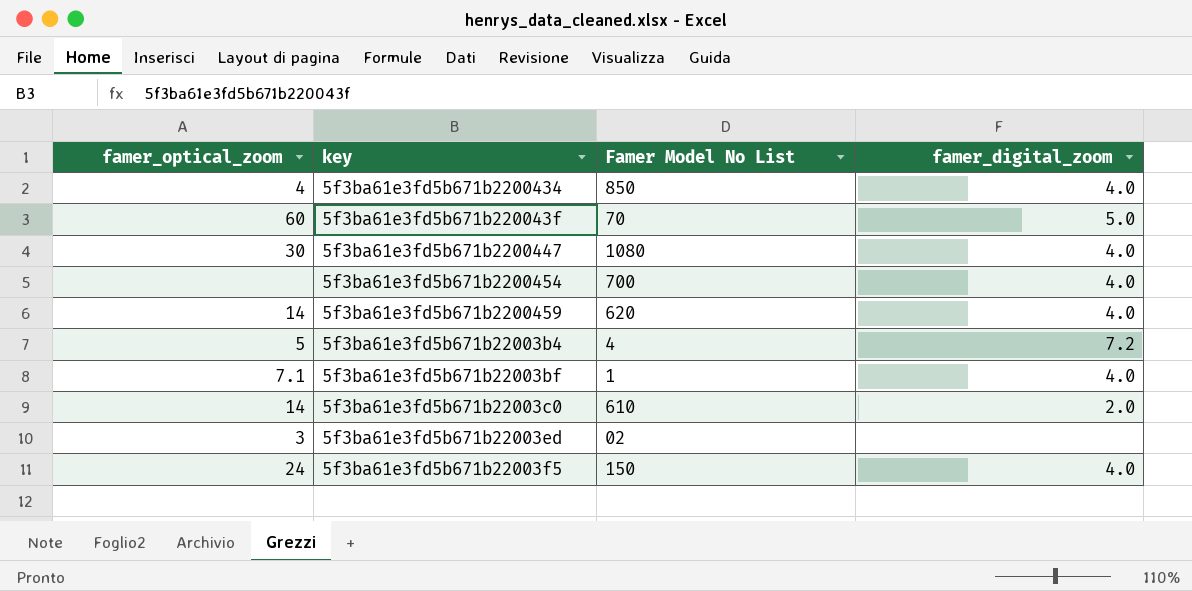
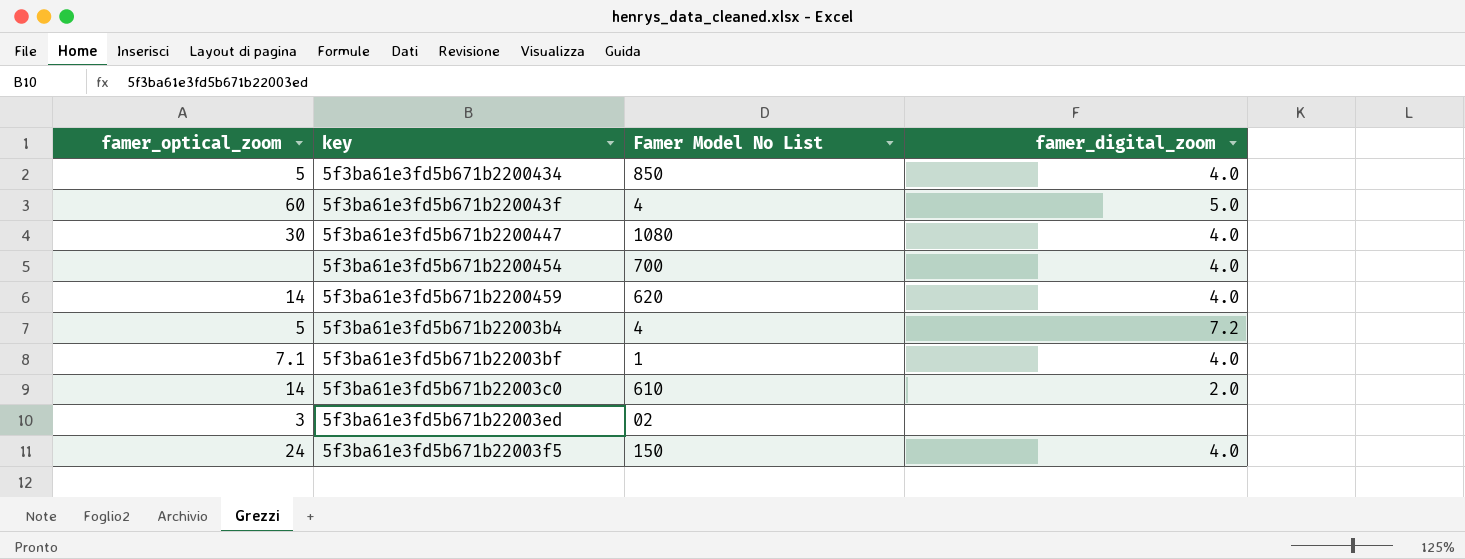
5f3ba61e3fd5b671b2200434 | famer_optical_zoom: 4 -> 5
5f3ba61e3fd5b671b220043f | Famer Model No List: 70 -> 4

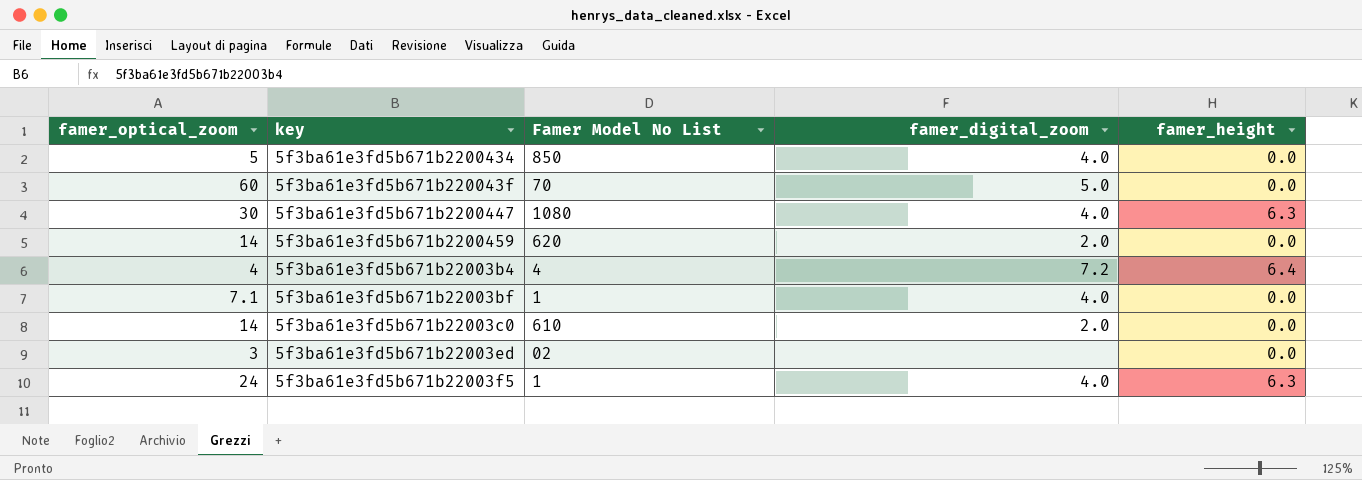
column famer_height | position: none -> 5
row 5f3ba61e3fd5b671b2200454: none | 700 | 4.0 -> none
5f3ba61e3fd5b671b220043f | Famer Model No List: 4 -> 70
5f3ba61e3fd5b671b2200459 | famer_digital_zoom: 4.0 -> 2.0
5f3ba61e3fd5b671b22003b4 | famer_optical_zoom: 5 -> 4
5f3ba61e3fd5b671b22003f5 | Famer Model No List: 150 -> 1

